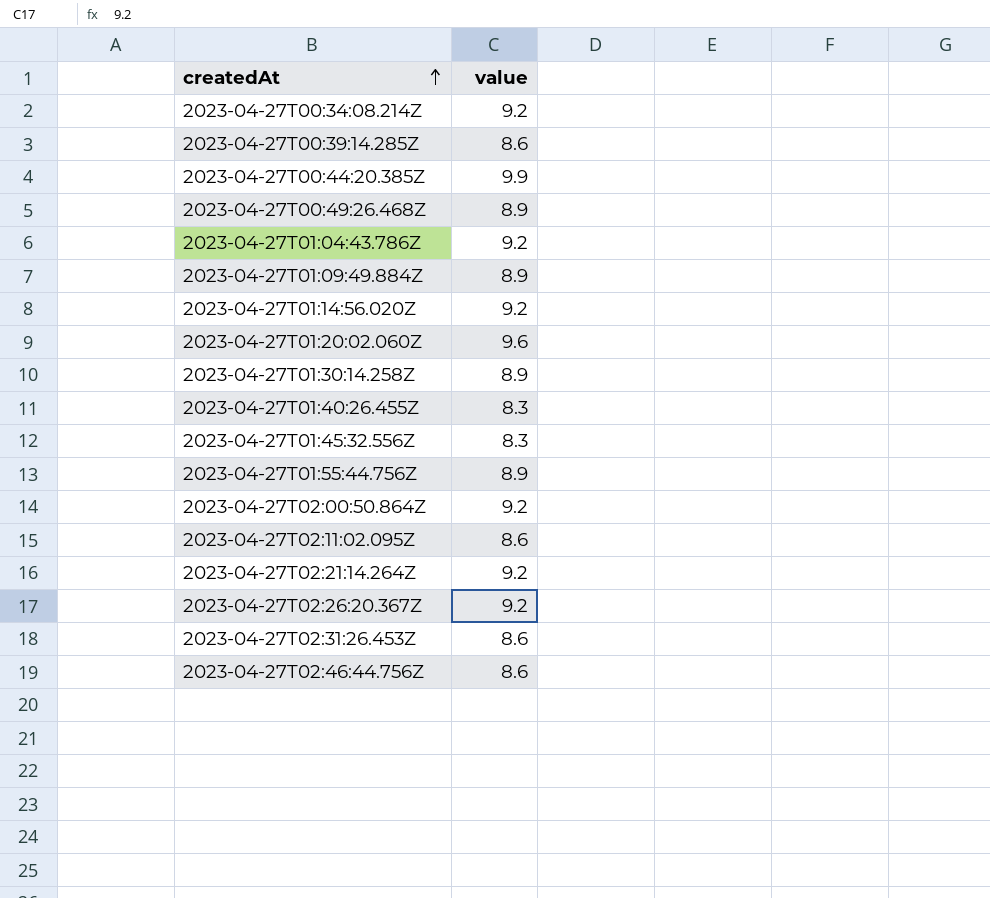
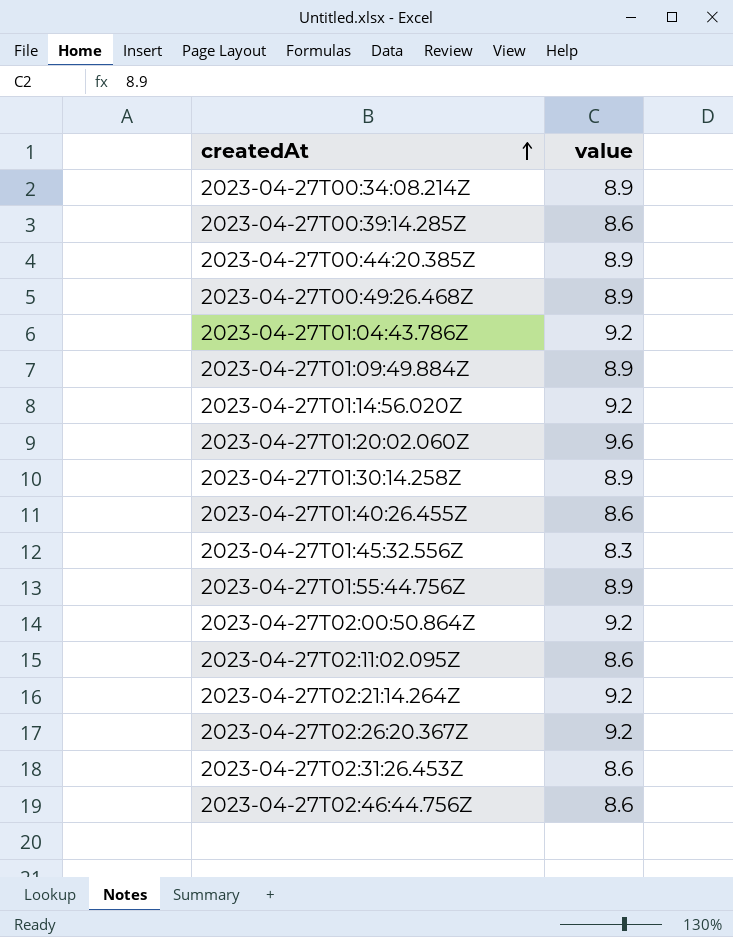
2023-04-27T00:34:08.214Z | value: 9.2 -> 8.9
2023-04-27T00:44:20.385Z | value: 9.9 -> 8.9
2023-04-27T01:40:26.455Z | value: 8.3 -> 8.6

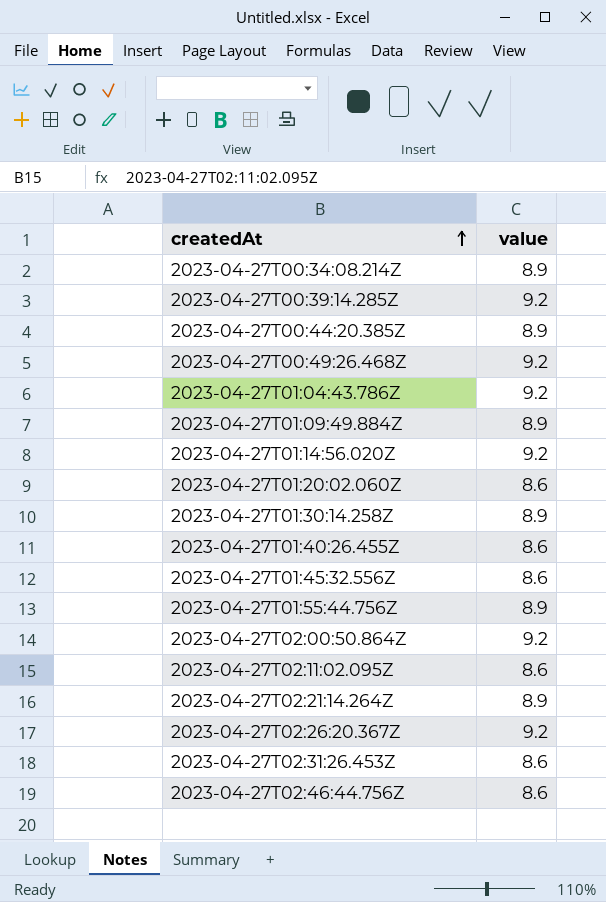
2023-04-27T00:39:14.285Z | value: 8.6 -> 9.2
2023-04-27T00:49:26.468Z | value: 8.9 -> 9.2
2023-04-27T01:20:02.060Z | value: 9.6 -> 8.6
2023-04-27T01:45:32.556Z | value: 8.3 -> 8.6
2023-04-27T02:21:14.264Z | value: 9.2 -> 8.9

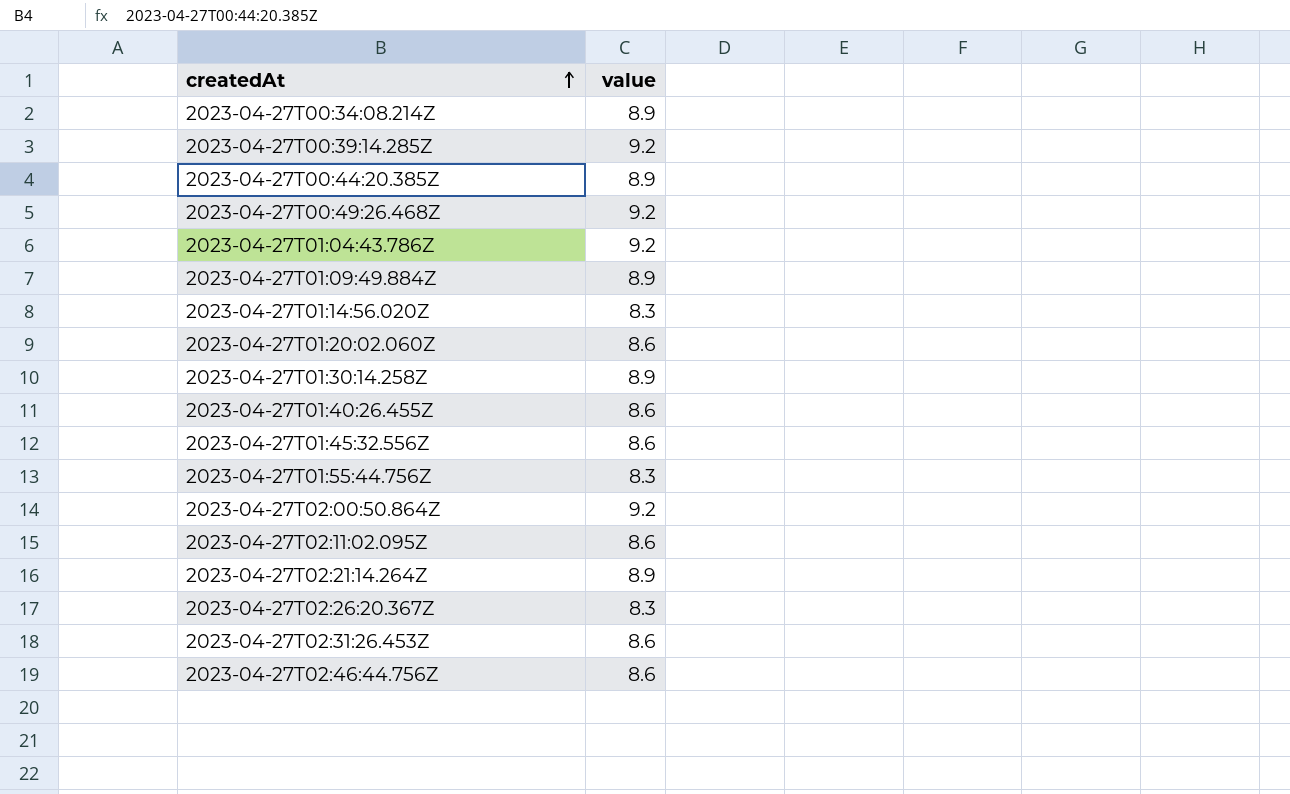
2023-04-27T01:14:56.020Z | value: 9.2 -> 8.3
2023-04-27T01:55:44.756Z | value: 8.9 -> 8.3
2023-04-27T02:26:20.367Z | value: 9.2 -> 8.3

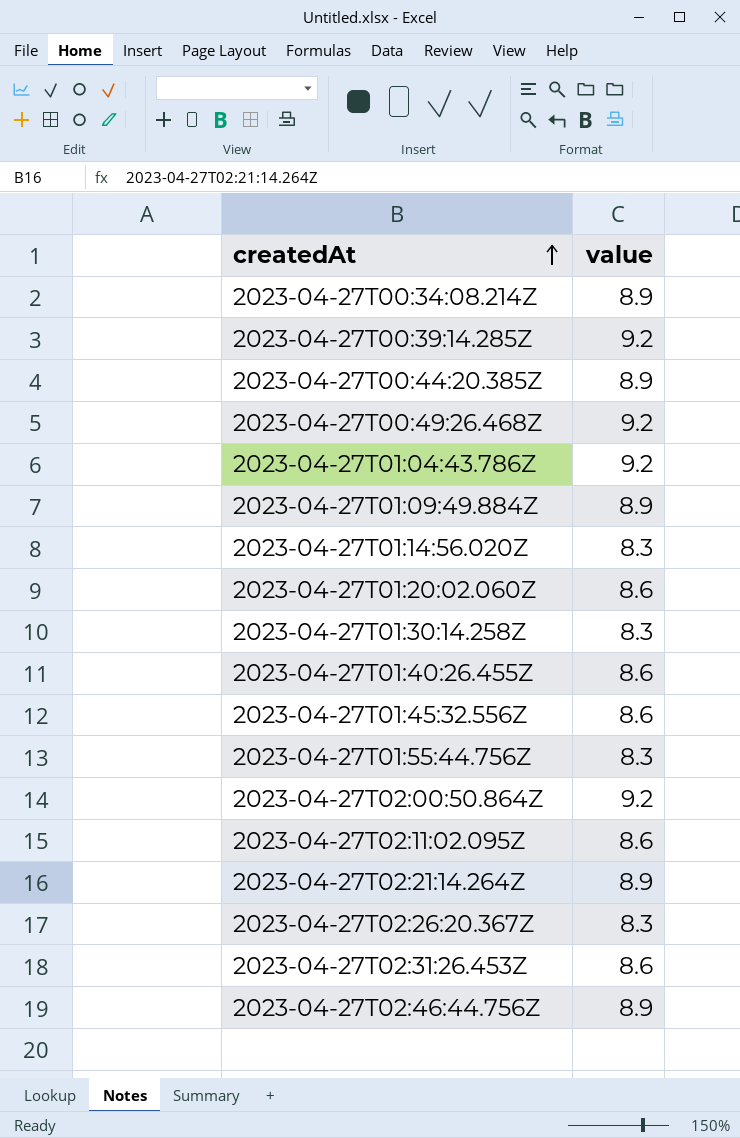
2023-04-27T01:30:14.258Z | value: 8.9 -> 8.3
2023-04-27T02:46:44.756Z | value: 8.6 -> 8.9

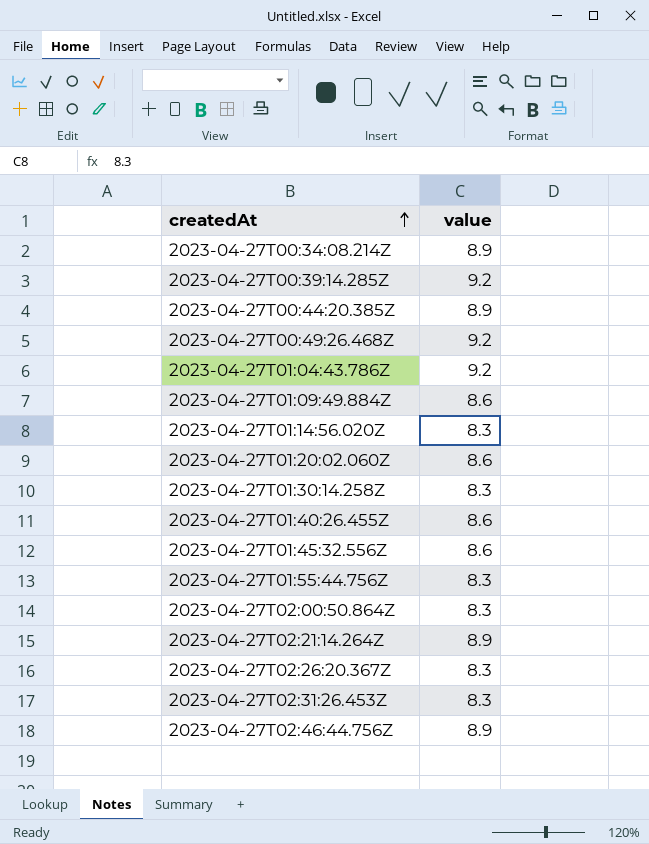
row 2023-04-27T02:11:02.095Z: 8.6 -> none
2023-04-27T01:09:49.884Z | value: 8.9 -> 8.6
2023-04-27T02:00:50.864Z | value: 9.2 -> 8.3
2023-04-27T02:31:26.453Z | value: 8.6 -> 8.3

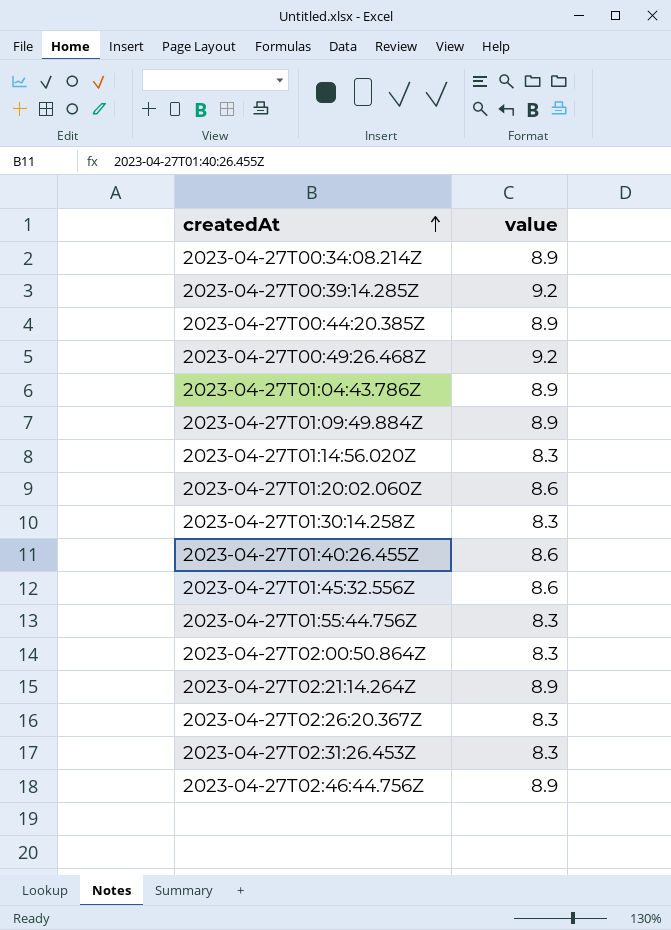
2023-04-27T01:04:43.786Z | value: 9.2 -> 8.9
2023-04-27T01:09:49.884Z | value: 8.6 -> 8.9

